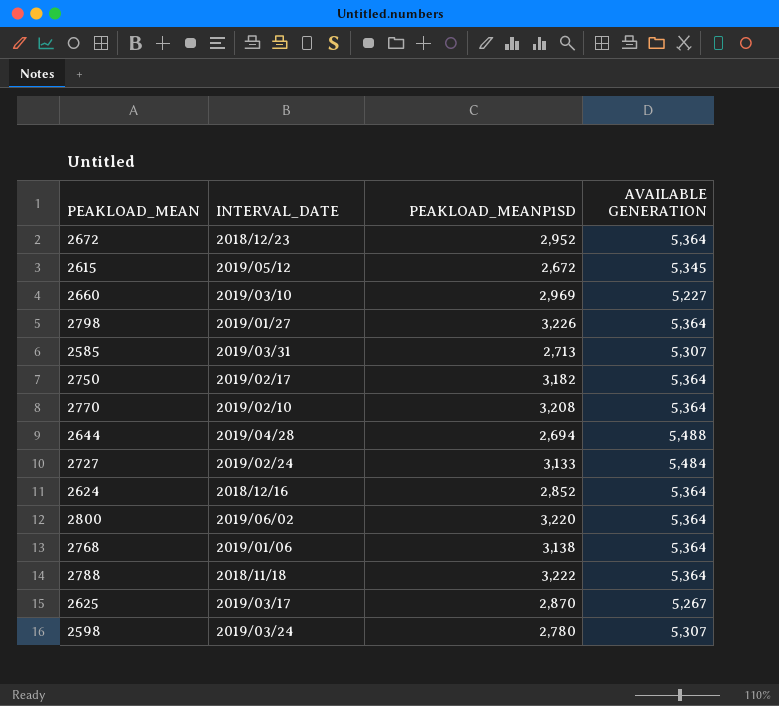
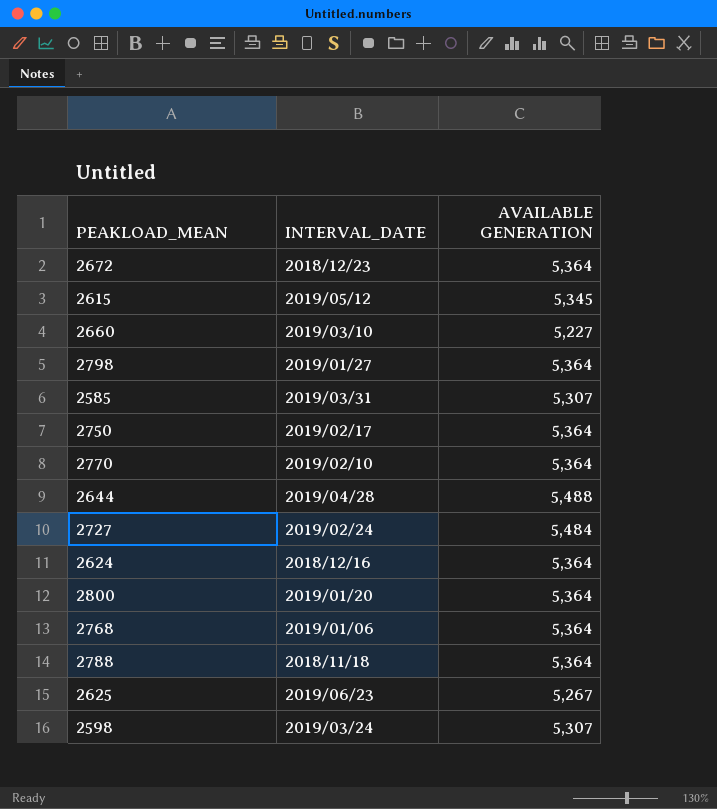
column PEAKLOAD_MEANP1SD | position: 3 -> none
2800 | INTERVAL_DATE: 2019/06/02 -> 2019/01/20
2625 | INTERVAL_DATE: 2019/03/17 -> 2019/06/23

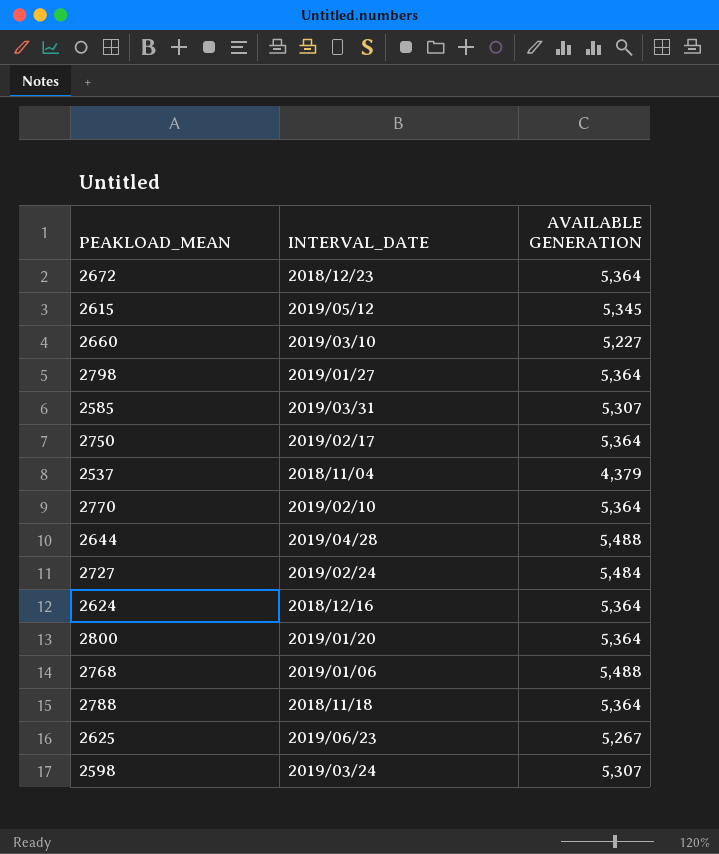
row 2537: none -> 2018/11/04 | 4,379
2768 | AVAILABLE GENERATION: 5,364 -> 5,488

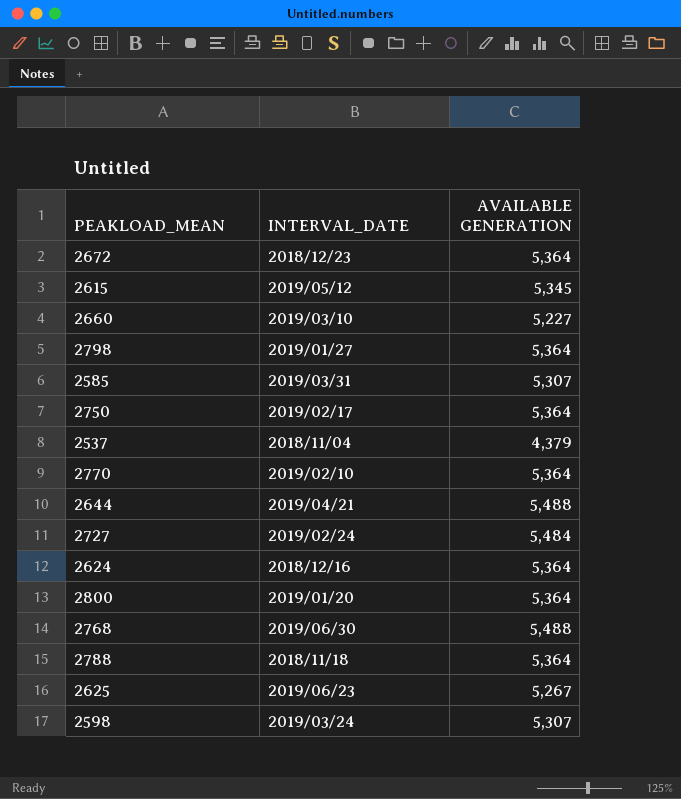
2644 | INTERVAL_DATE: 2019/04/28 -> 2019/04/21
2768 | INTERVAL_DATE: 2019/01/06 -> 2019/06/30

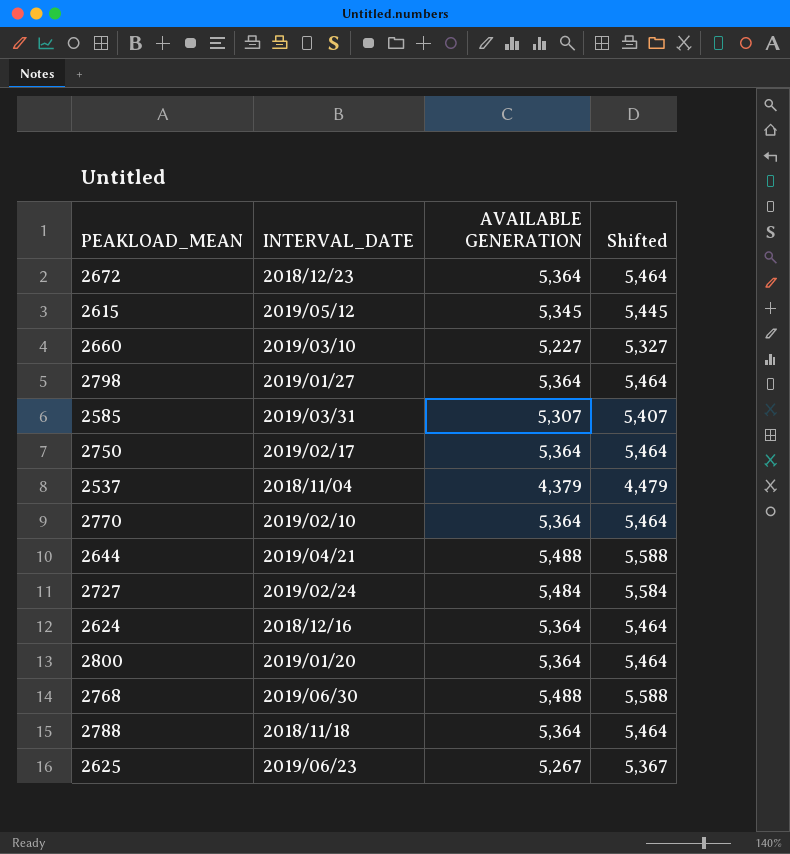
column Shifted | formula: none -> [AVAILABLE GENERATION] + 100
row 2598: 2019/03/24 | 5,307 -> none

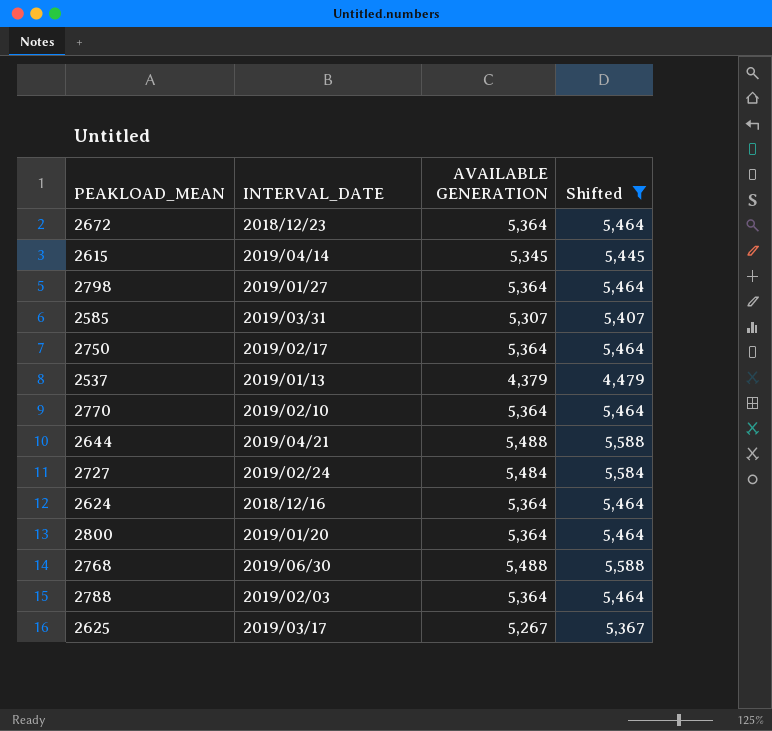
filter: none -> Shifted != 5,327
2615 | INTERVAL_DATE: 2019/05/12 -> 2019/04/14
2537 | INTERVAL_DATE: 2018/11/04 -> 2019/01/13
2788 | INTERVAL_DATE: 2018/11/18 -> 2019/02/03
2625 | INTERVAL_DATE: 2019/06/23 -> 2019/03/17

